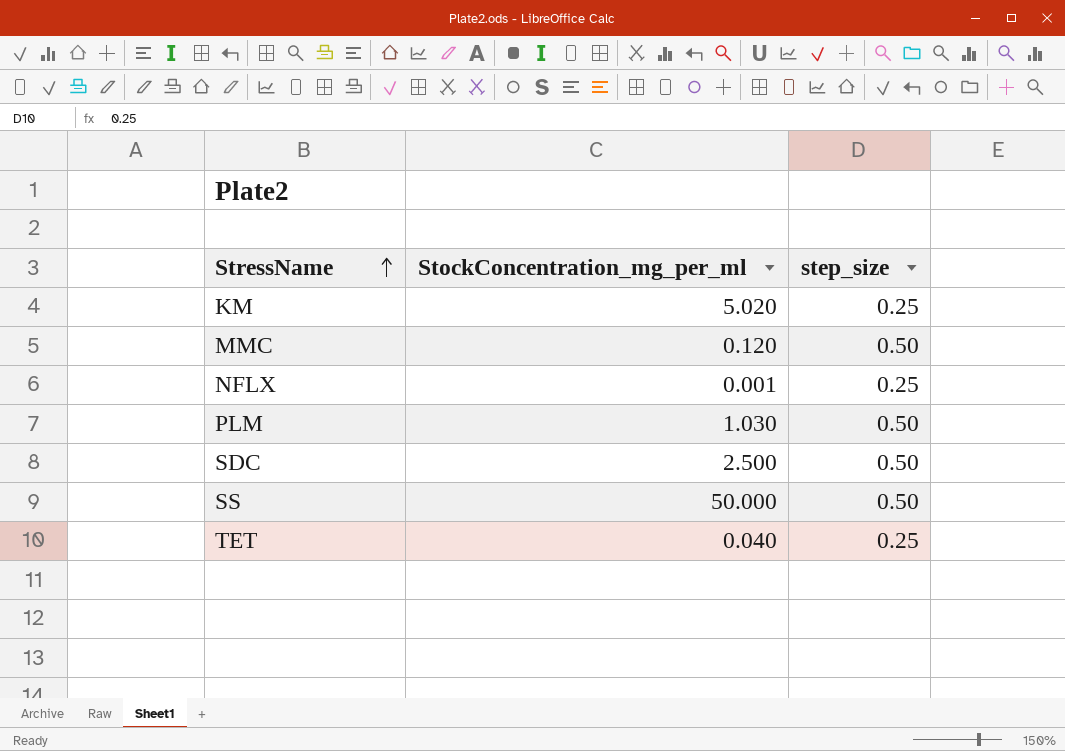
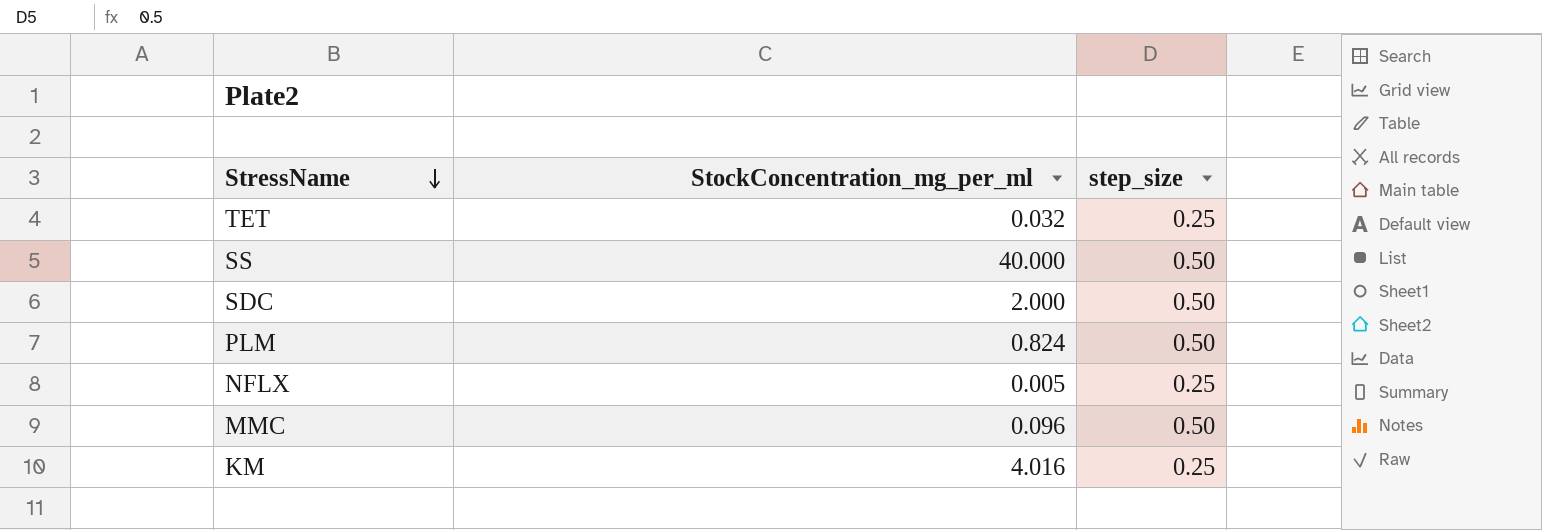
row order: StressName ascending -> StressName descending
TET | StockConcentration_mg_per_ml: 0.040 -> 0.032
SS | StockConcentration_mg_per_ml: 50.000 -> 40.000
SDC | StockConcentration_mg_per_ml: 2.500 -> 2.000
PLM | StockConcentration_mg_per_ml: 1.030 -> 0.824
NFLX | StockConcentration_mg_per_ml: 0.001 -> 0.005
MMC | StockConcentration_mg_per_ml: 0.120 -> 0.096
KM | StockConcentration_mg_per_ml: 5.020 -> 4.016

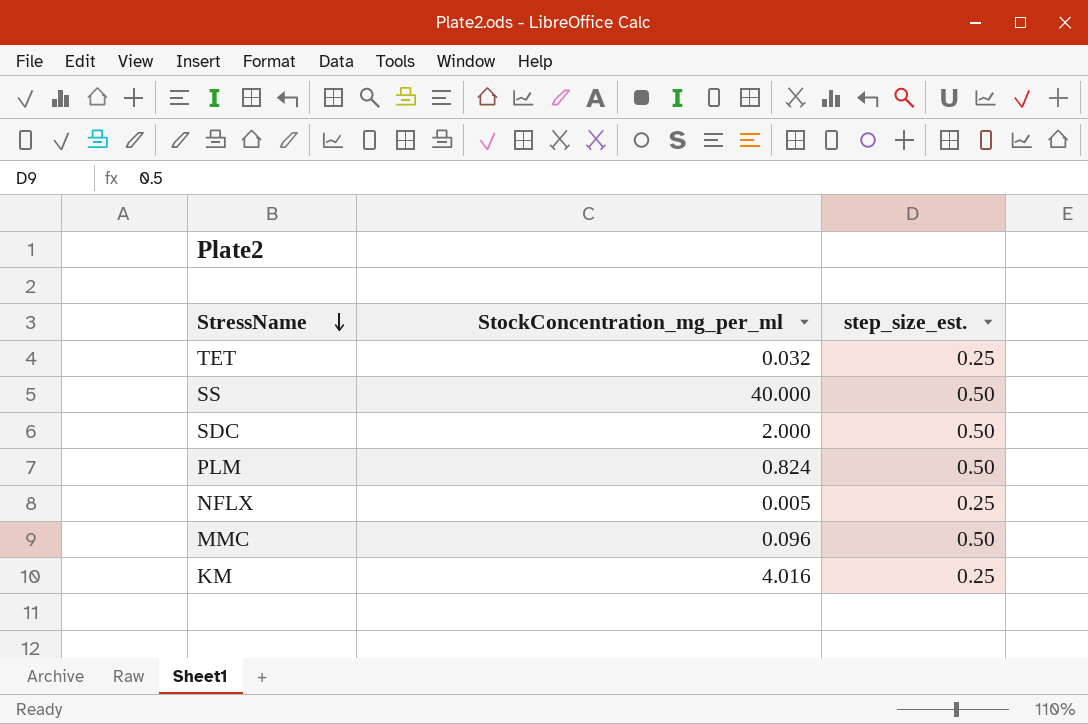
column name: step_size -> step_size_est.

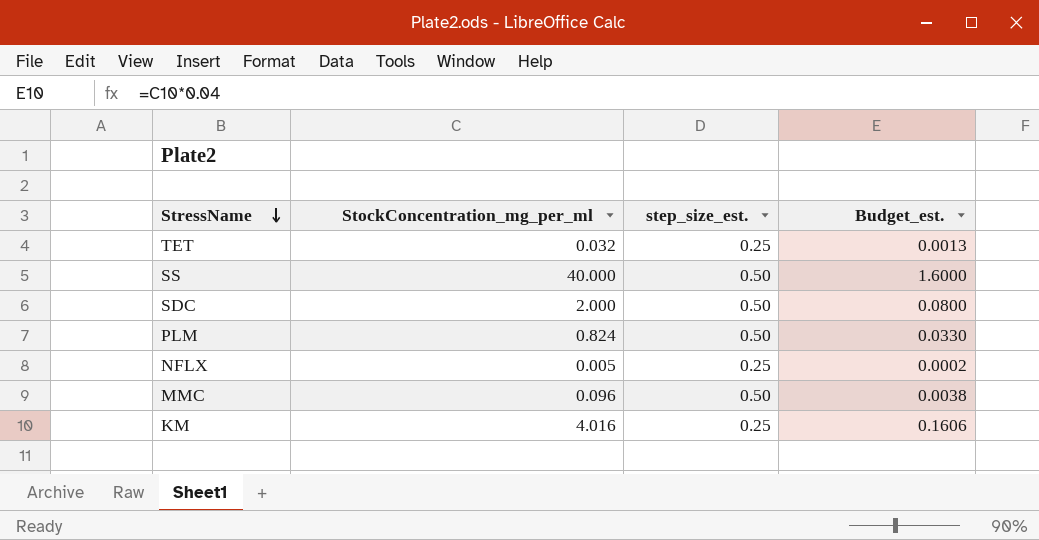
column Budget_est. | formula: none -> [StockConcentration_mg_per_ml] * 0.04

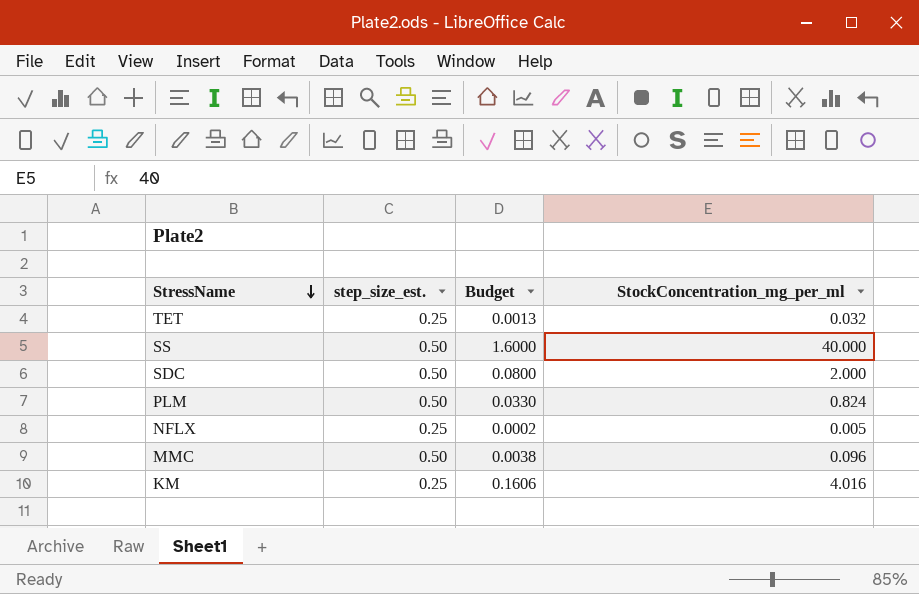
column name: Budget_est. -> Budget
column StockConcentration_mg_per_ml | position: 2 -> 4

